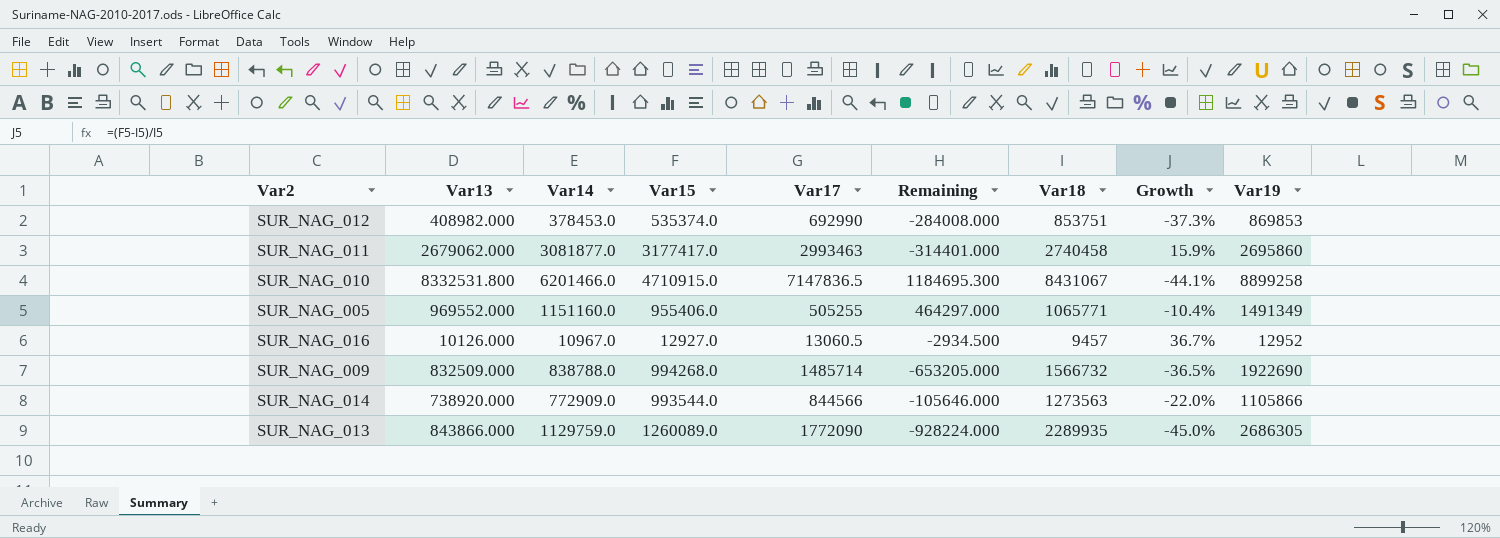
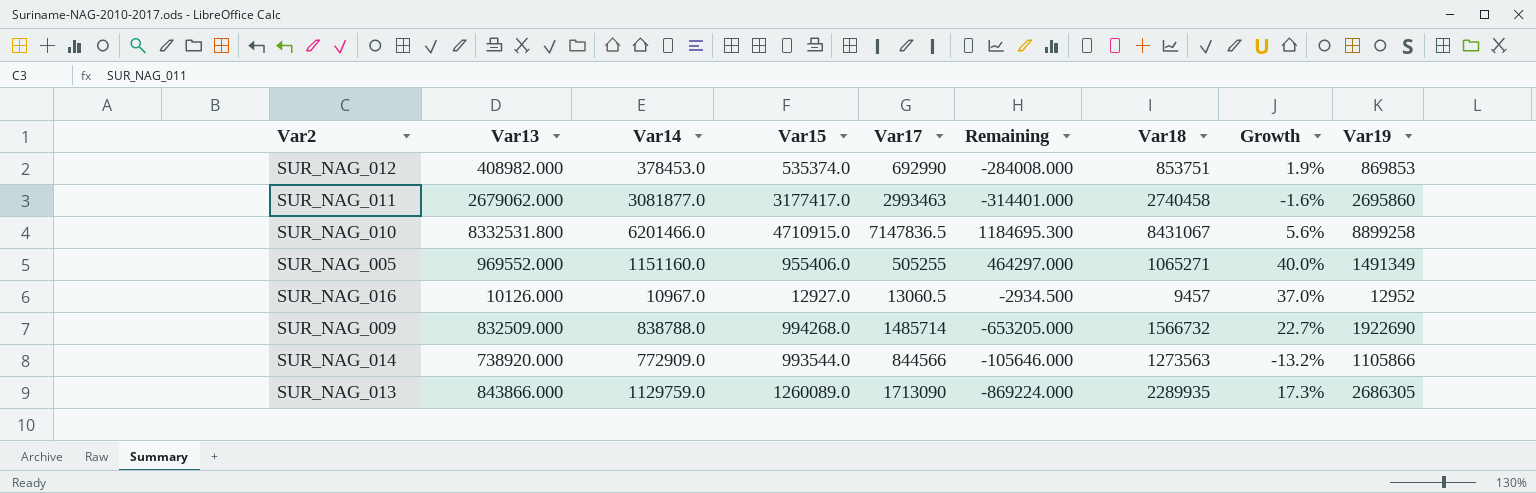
column Growth | formula: ([Var15] - [Var18]) / [Var18] -> ([Var19] - [Var18]) / [Var18]
SUR_NAG_005 | Var18: 1065771 -> 1065271
SUR_NAG_013 | Var17: 1772090 -> 1713090
SUR_NAG_013 | Remaining: -928224.000 -> -869224.000

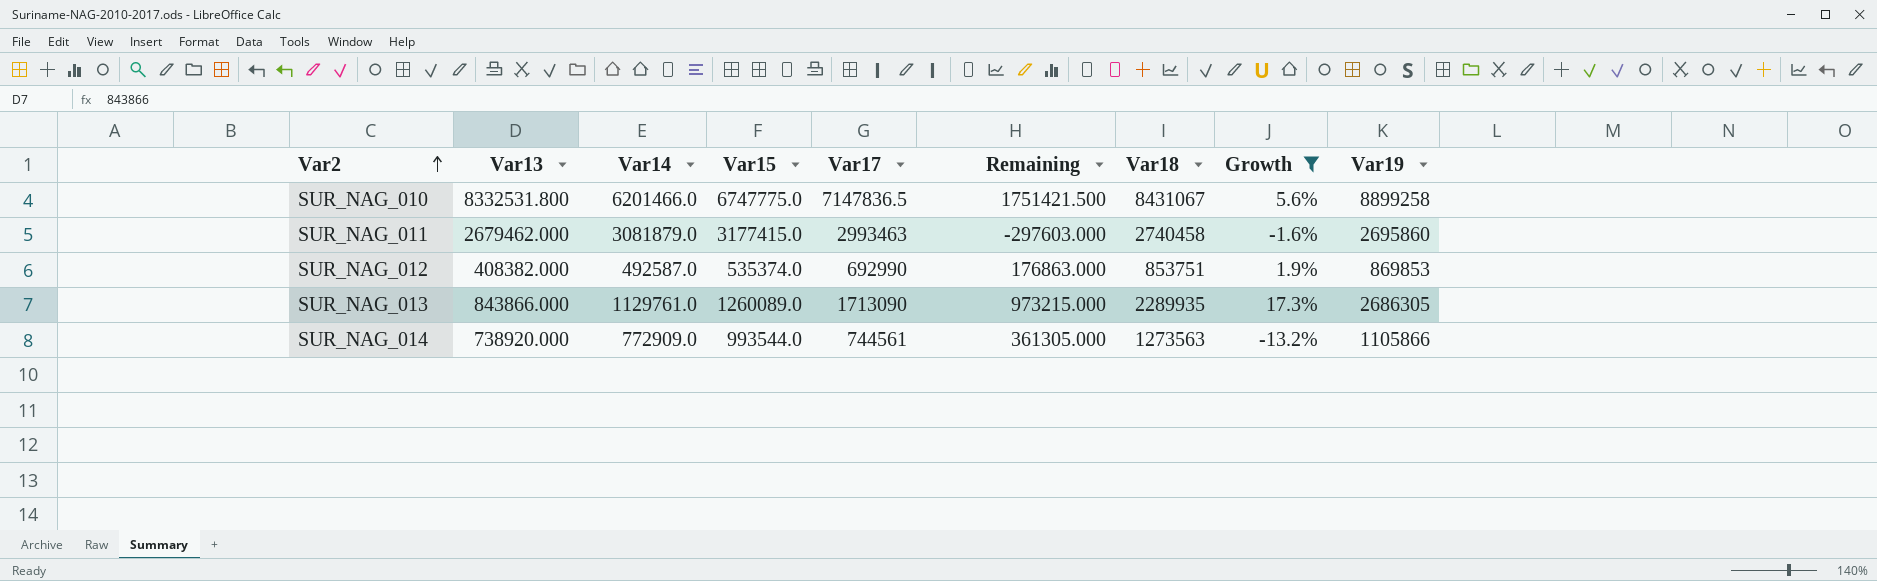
filter: none -> Growth <= 17.3%
row order: none -> Var2 ascending
column Remaining | formula: [Var13] - [Var17] -> [Var19] - [Var17]
SUR_NAG_010 | Var15: 4710915.0 -> 6747775.0
SUR_NAG_011 | Var13: 2679062.000 -> 2679462.000
SUR_NAG_011 | Var14: 3081877.0 -> 3081879.0
SUR_NAG_011 | Var15: 3177417.0 -> 3177415.0
SUR_NAG_012 | Var13: 408982.000 -> 408382.000
SUR_NAG_012 | Var14: 378453.0 -> 492587.0
SUR_NAG_013 | Var14: 1129759.0 -> 1129761.0
SUR_NAG_014 | Var17: 844566 -> 744561

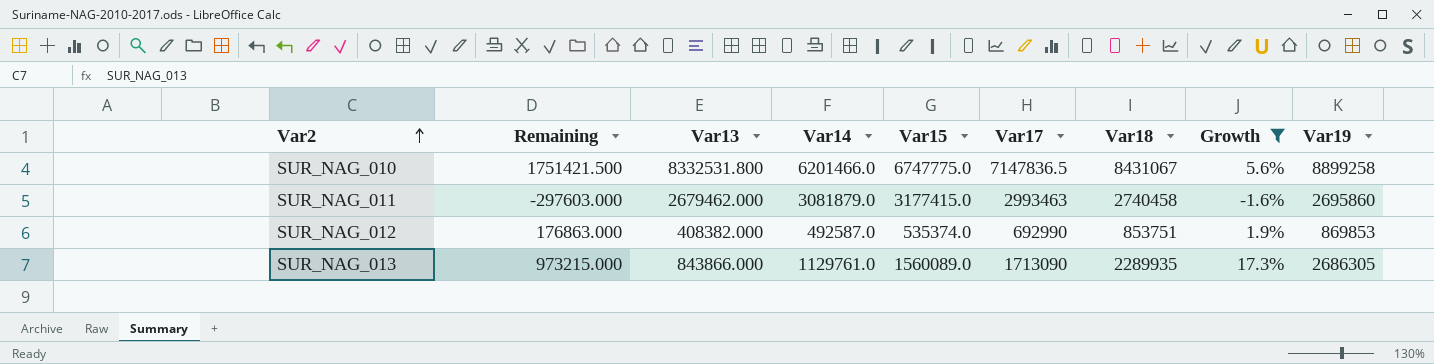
column Remaining | position: 6 -> 2
row SUR_NAG_014: 738920.000 | 772909.0 | 993544.0 | 744561 | 361305.000 | 1273563 | -13.2% | 1105866 -> none
SUR_NAG_013 | Var15: 1260089.0 -> 1560089.0

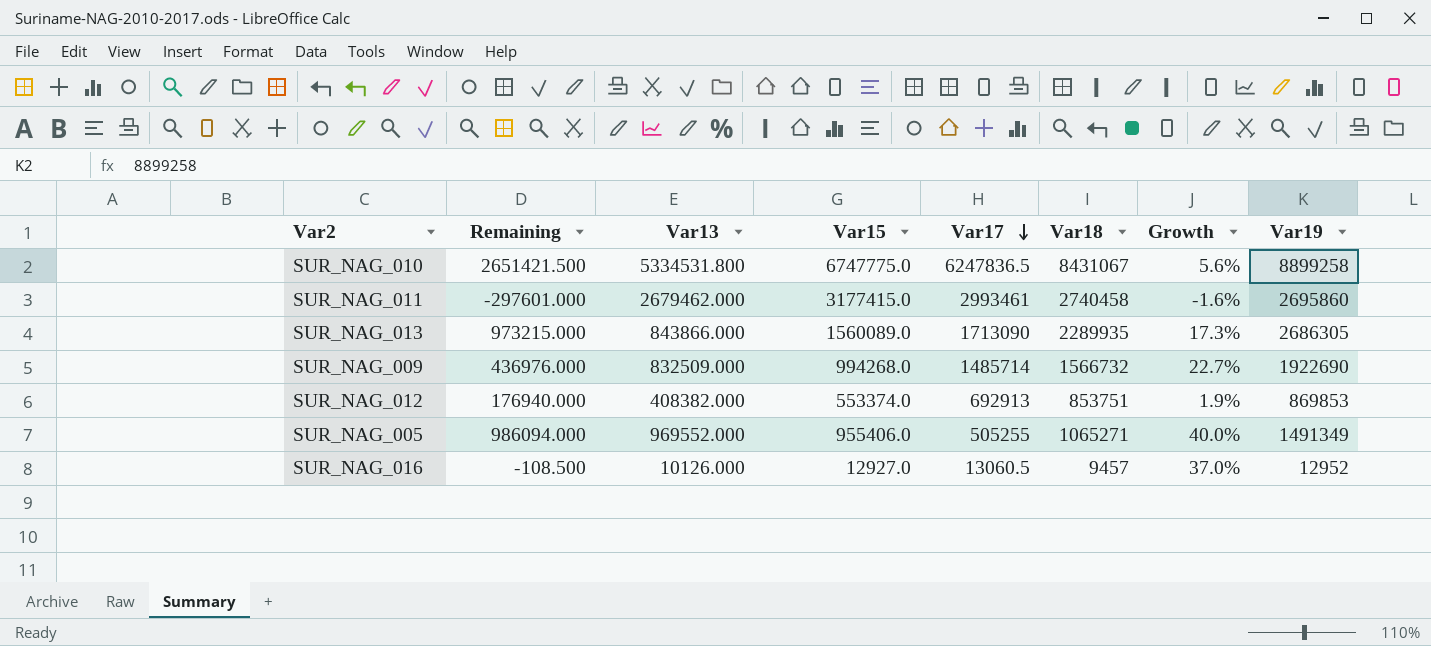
filter: Growth <= 17.3% -> none
row order: Var2 ascending -> Var17 descending
column Var14 | position: 4 -> none
SUR_NAG_010 | Remaining: 1751421.500 -> 2651421.500
SUR_NAG_010 | Var13: 8332531.800 -> 5334531.800
SUR_NAG_010 | Var17: 7147836.5 -> 6247836.5
SUR_NAG_011 | Remaining: -297603.000 -> -297601.000
SUR_NAG_011 | Var17: 2993463 -> 2993461
SUR_NAG_012 | Remaining: 176863.000 -> 176940.000
SUR_NAG_012 | Var15: 535374.0 -> 553374.0
SUR_NAG_012 | Var17: 692990 -> 692913

